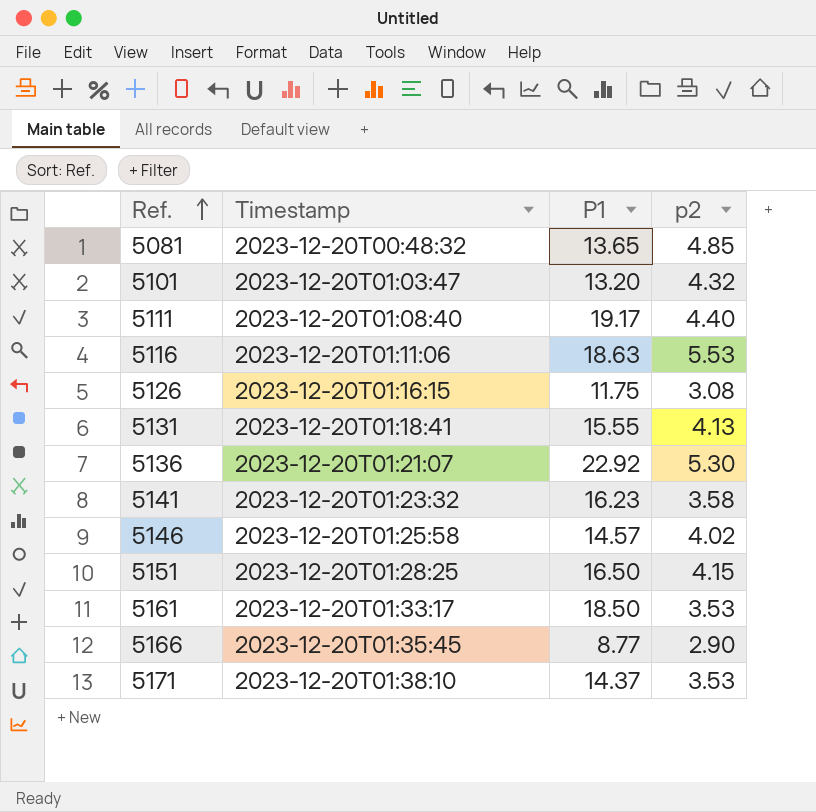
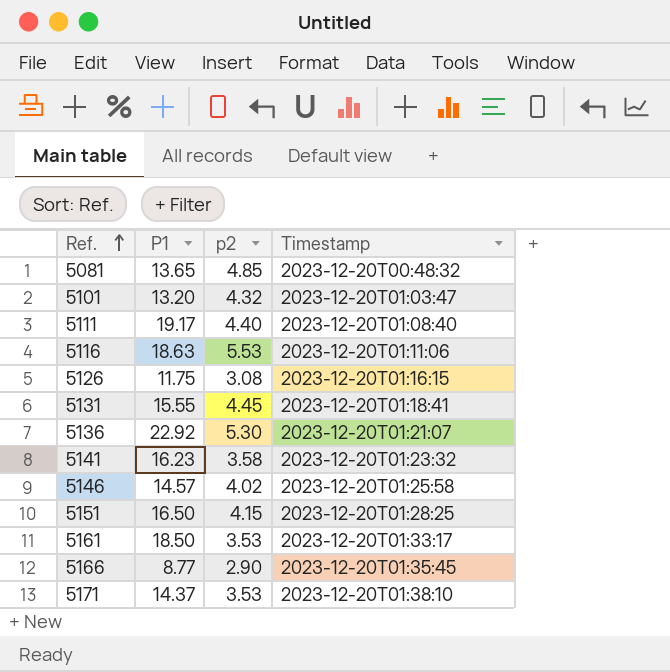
column Timestamp | position: 2 -> 4
5131 | p2: 4.13 -> 4.45

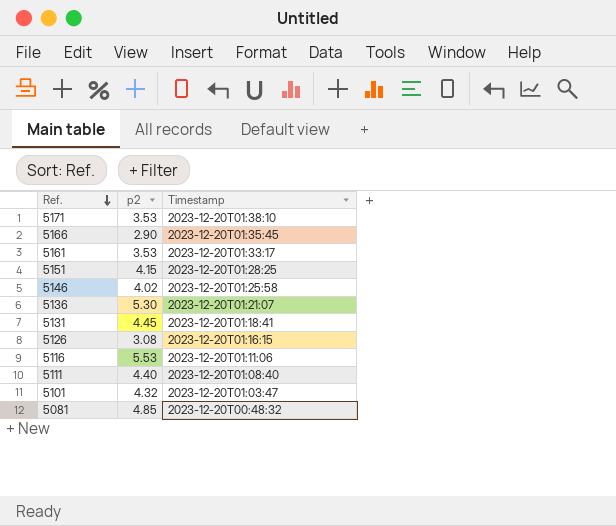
row order: Ref. ascending -> Ref. descending
column P1 | position: 2 -> none
row 5141: 16.23 | 3.58 | 2023-12-20T01:23:32 -> none

